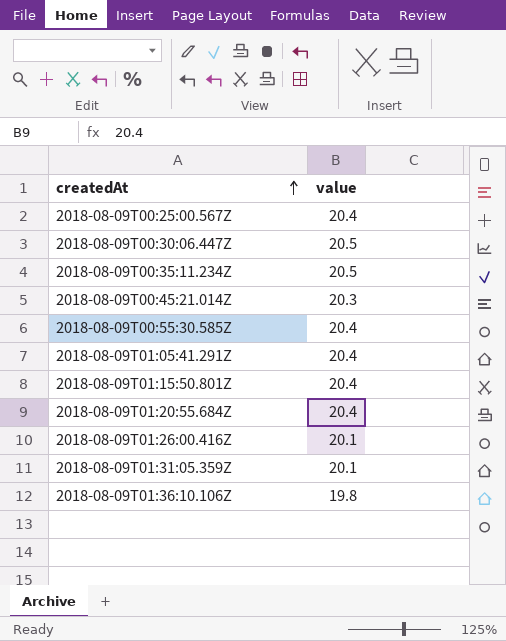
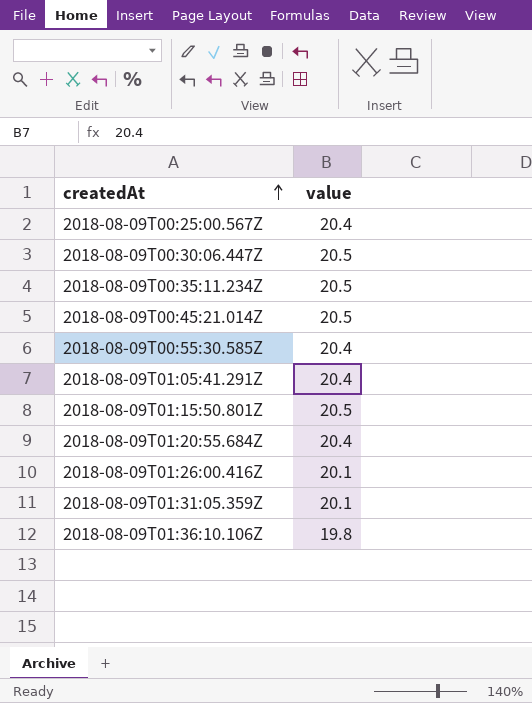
2018-08-09T00:45:21.014Z | value: 20.3 -> 20.5
2018-08-09T01:15:50.801Z | value: 20.4 -> 20.5

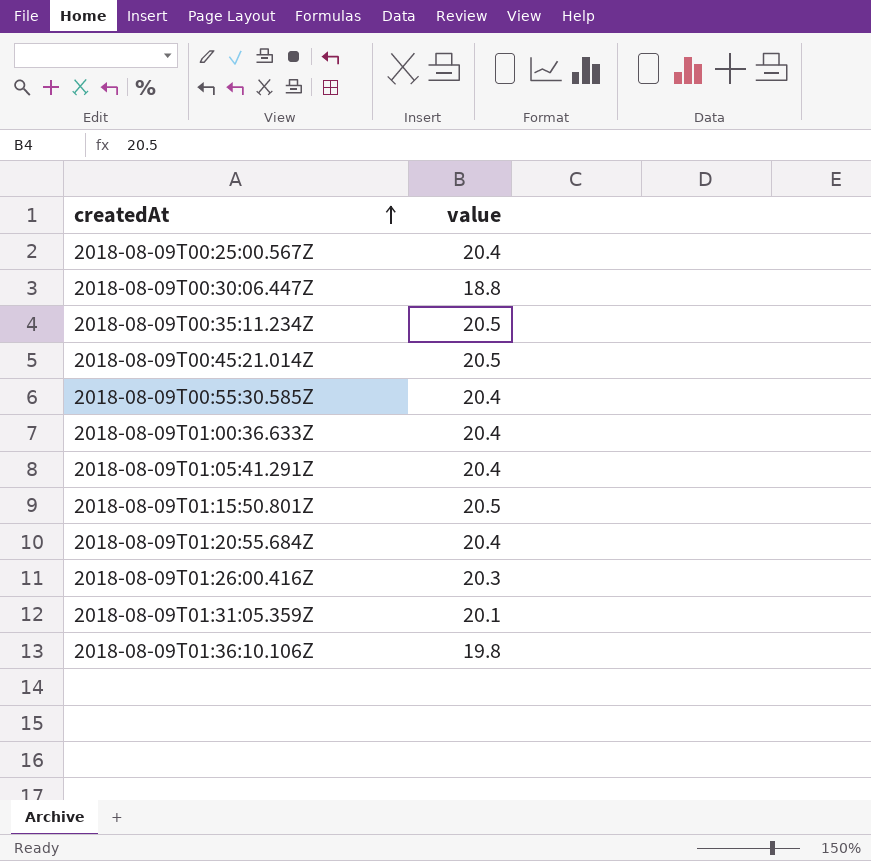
2018-08-09T00:30:06.447Z | value: 20.5 -> 18.8
row 2018-08-09T01:00:36.633Z: none -> 20.4
2018-08-09T01:26:00.416Z | value: 20.1 -> 20.3

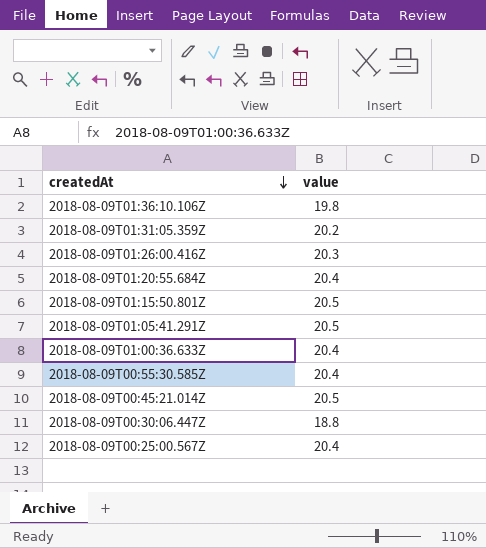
row order: createdAt ascending -> createdAt descending
row 2018-08-09T00:35:11.234Z: 20.5 -> none
2018-08-09T01:31:05.359Z | value: 20.1 -> 20.2
2018-08-09T01:05:41.291Z | value: 20.4 -> 20.5

